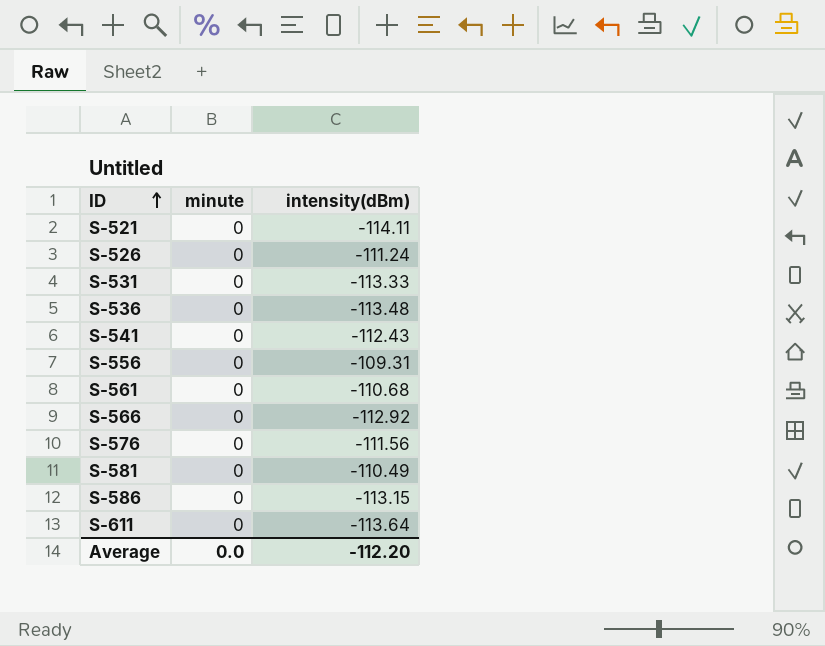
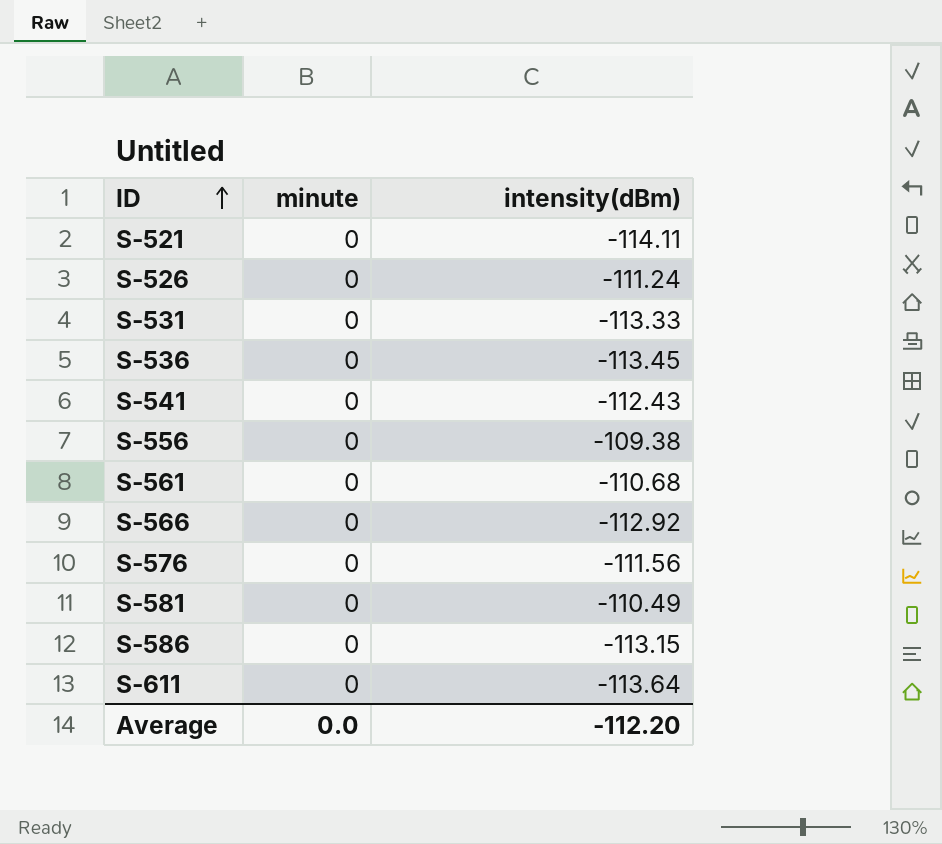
S-536 | intensity(dBm): -113.48 -> -113.45
S-556 | intensity(dBm): -109.31 -> -109.38

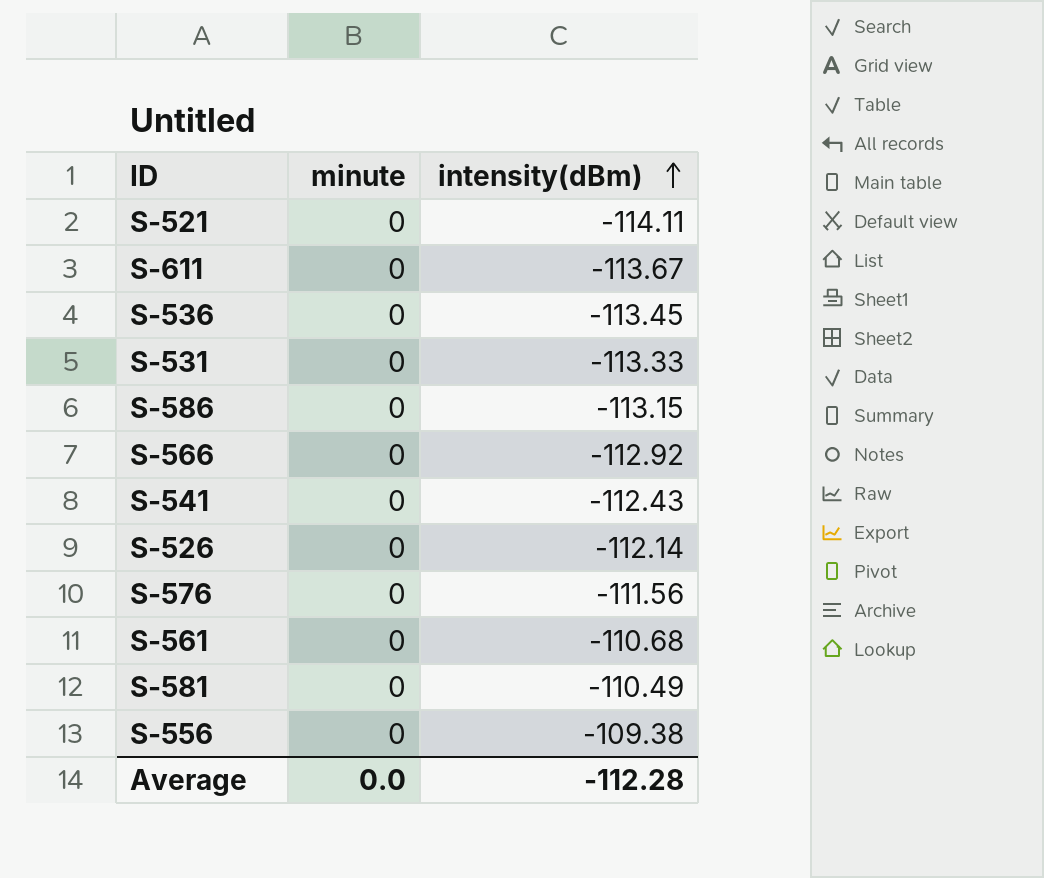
row order: ID ascending -> intensity(dBm) ascending
S-611 | intensity(dBm): -113.64 -> -113.67
S-526 | intensity(dBm): -111.24 -> -112.14
Average | intensity(dBm): -112.20 -> -112.28

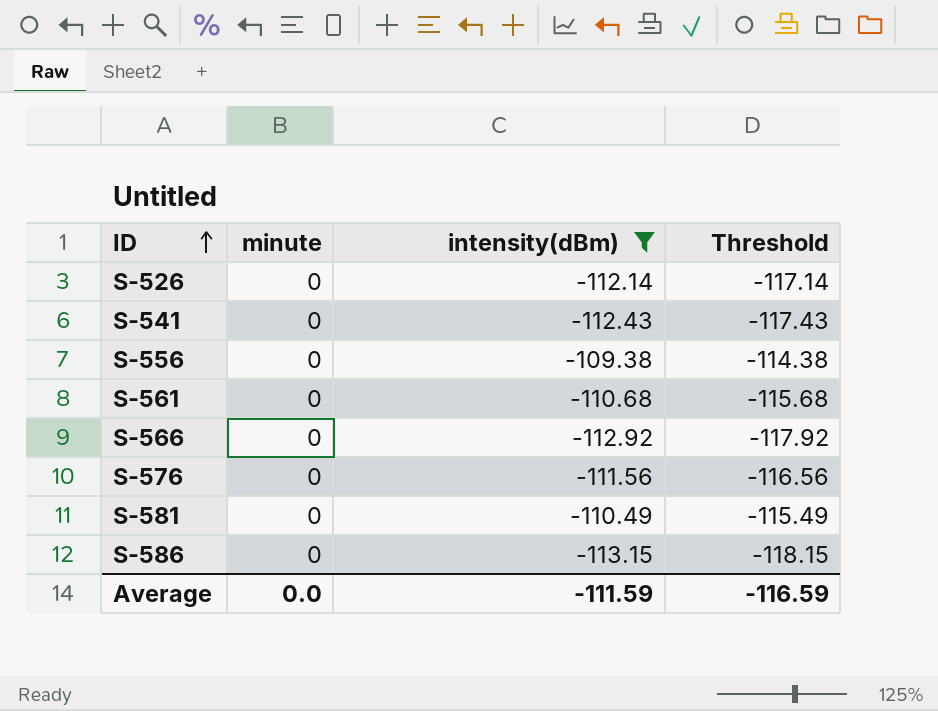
filter: none -> intensity(dBm) >= -113.15
row order: intensity(dBm) ascending -> ID ascending
column Threshold | formula: none -> [intensity(dBm)] - 5
Average | intensity(dBm): -112.28 -> -111.59

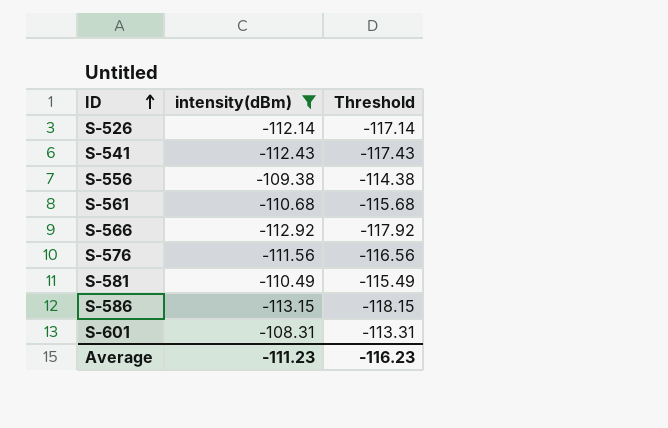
column minute | position: 2 -> none
row S-601: none -> -108.31 | -113.31
Average | intensity(dBm): -111.59 -> -111.23
Average | Threshold: -116.59 -> -116.23

